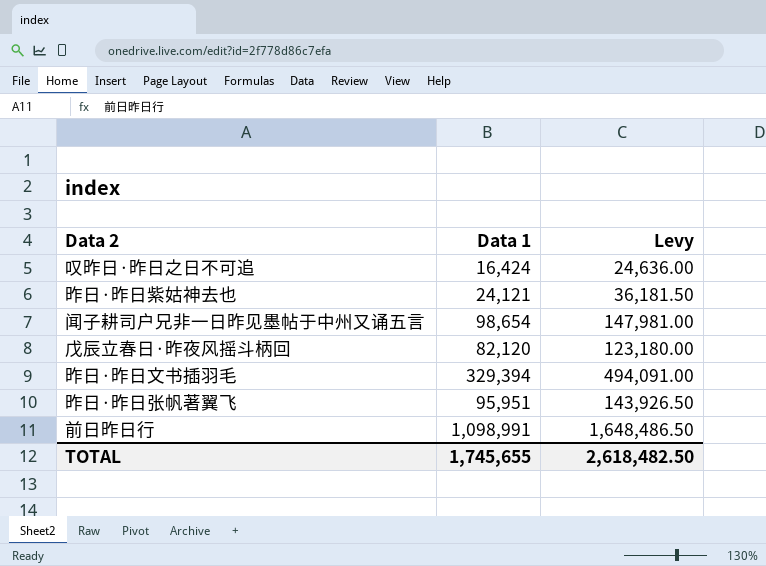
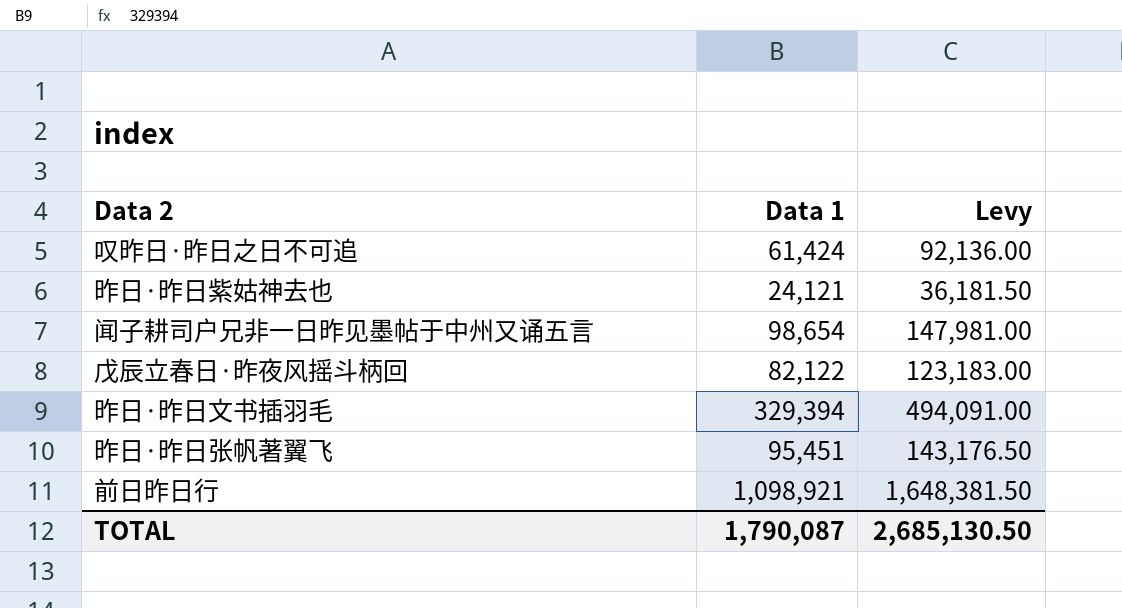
叹昨日·昨日之日不可追 | Data 1: 16,424 -> 61,424
叹昨日·昨日之日不可追 | Levy: 24,636.00 -> 92,136.00
戊辰立春日·昨夜风摇斗柄回 | Data 1: 82,120 -> 82,122
戊辰立春日·昨夜风摇斗柄回 | Levy: 123,180.00 -> 123,183.00
昨日·昨日张帆著翼飞 | Data 1: 95,951 -> 95,451
昨日·昨日张帆著翼飞 | Levy: 143,926.50 -> 143,176.50
前日昨日行 | Data 1: 1,098,991 -> 1,098,921
前日昨日行 | Levy: 1,648,486.50 -> 1,648,381.50
TOTAL | Data 1: 1,745,655 -> 1,790,087
TOTAL | Levy: 2,618,482.50 -> 2,685,130.50

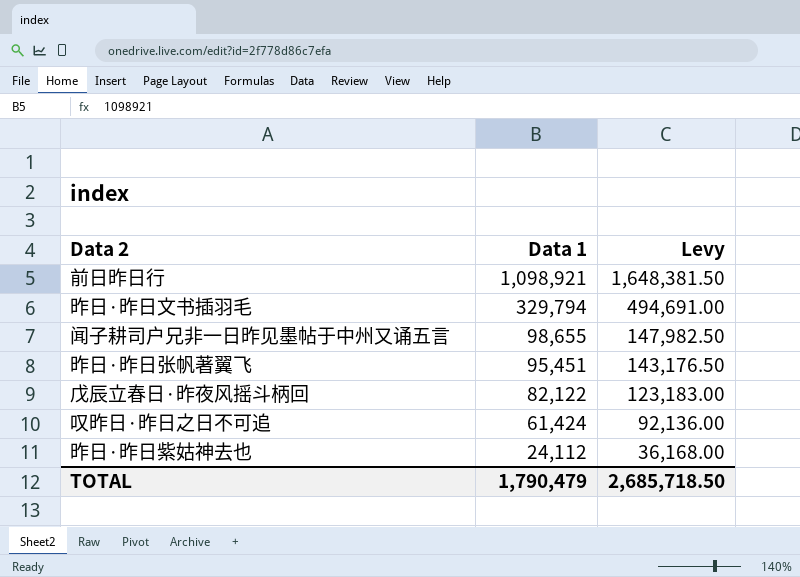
row order: none -> Data 1 descending
昨日·昨日文书插羽毛 | Data 1: 329,394 -> 329,794
昨日·昨日文书插羽毛 | Levy: 494,091.00 -> 494,691.00
闻子耕司户兄非一日昨见墨帖于中州又诵五言 | Data 1: 98,654 -> 98,655
闻子耕司户兄非一日昨见墨帖于中州又诵五言 | Levy: 147,981.00 -> 147,982.50
昨日·昨日紫姑神去也 | Data 1: 24,121 -> 24,112
昨日·昨日紫姑神去也 | Levy: 36,181.50 -> 36,168.00
TOTAL | Data 1: 1,790,087 -> 1,790,479
TOTAL | Levy: 2,685,130.50 -> 2,685,718.50

